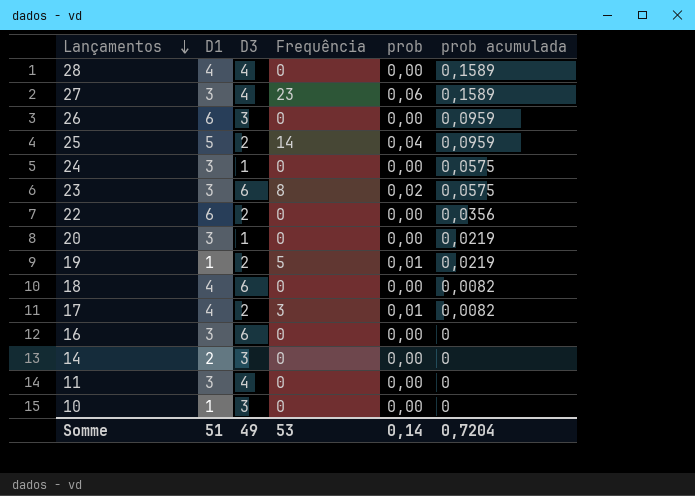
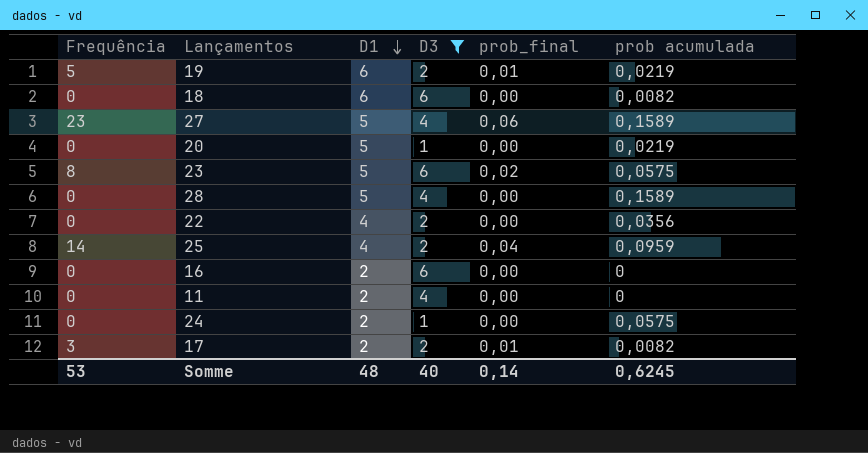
filter: none -> D3 != 3
row order: Lançamentos descending -> D1 descending
column Frequência | position: 4 -> 1
column name: prob -> prob_final
19 | D1: 1 -> 6
18 | D1: 4 -> 6
27 | D1: 3 -> 5
20 | D1: 3 -> 5
23 | D1: 3 -> 5
28 | D1: 4 -> 5
22 | D1: 6 -> 4
25 | D1: 5 -> 4
16 | D1: 3 -> 2
11 | D1: 3 -> 2
24 | D1: 3 -> 2
17 | D1: 4 -> 2
Somme | D1: 51 -> 48
Somme | D3: 49 -> 40
Somme | prob acumulada: 0,7204 -> 0,6245

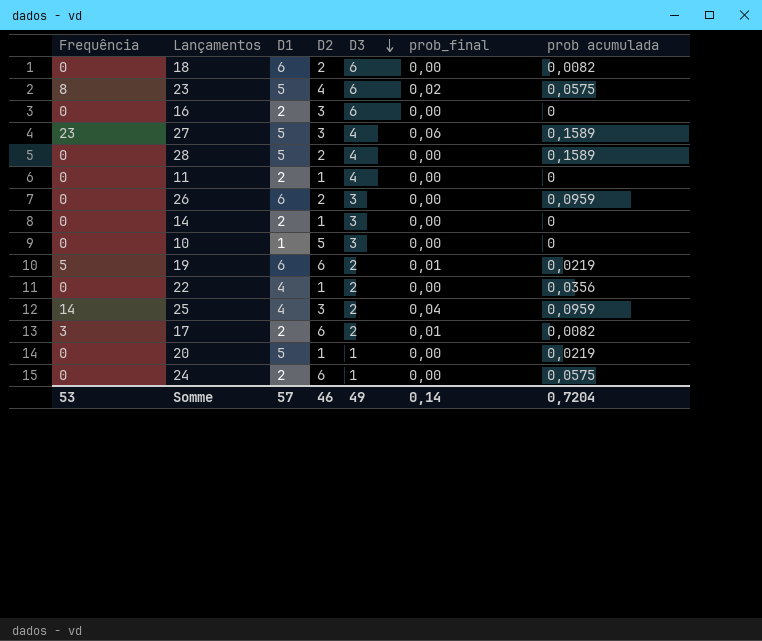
filter: D3 != 3 -> none
row order: D1 descending -> D3 descending
column D2 | position: none -> 4
Somme | D1: 48 -> 57
Somme | D3: 40 -> 49
Somme | prob acumulada: 0,6245 -> 0,7204

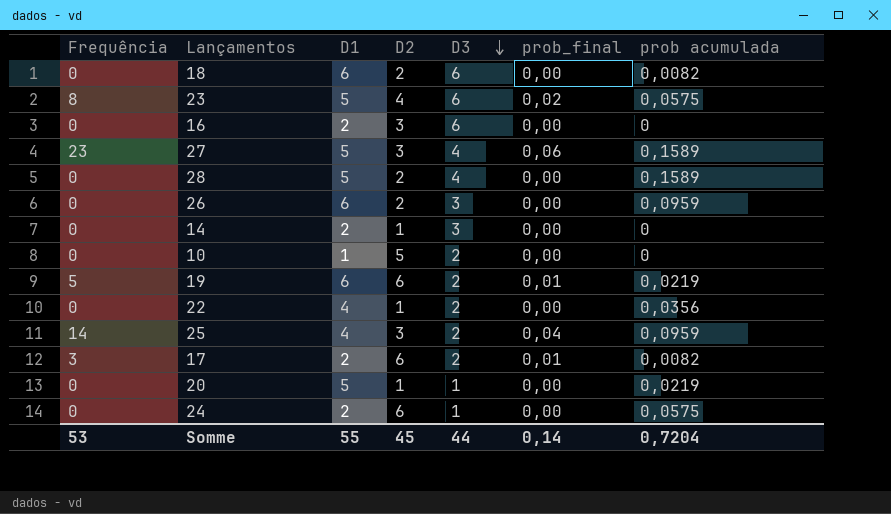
row 11: 0 | 2 | 1 | 4 | 0,00 | 0 -> none
10 | D3: 3 -> 2
Somme | D1: 57 -> 55
Somme | D2: 46 -> 45
Somme | D3: 49 -> 44

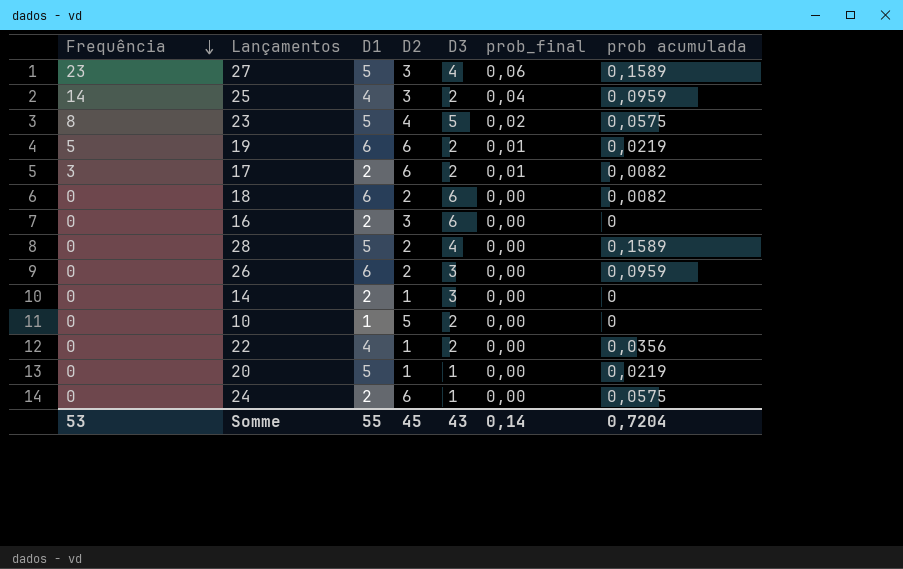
row order: D3 descending -> Frequência descending
23 | D3: 6 -> 5
Somme | D3: 44 -> 43

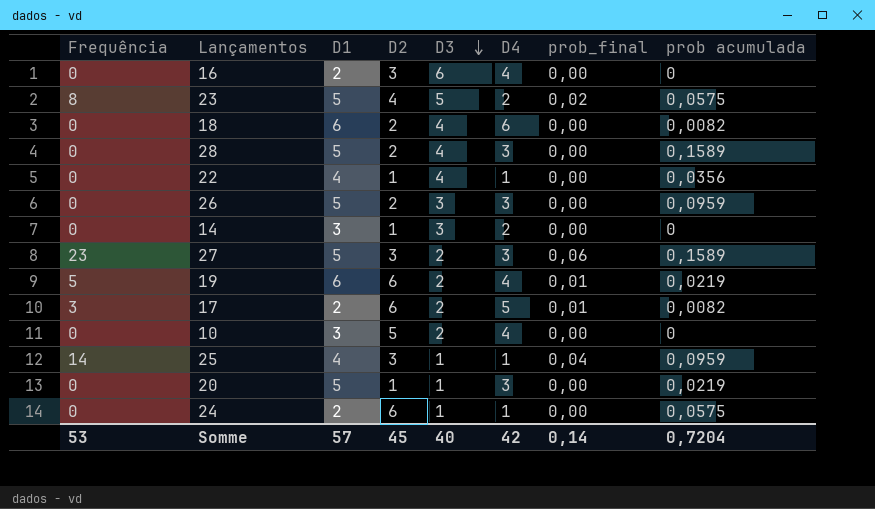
row order: Frequência descending -> D3 descending
column D4 | position: none -> 6
18 | D3: 6 -> 4
22 | D3: 2 -> 4
26 | D1: 6 -> 5
14 | D1: 2 -> 3
27 | D3: 4 -> 2
10 | D1: 1 -> 3
25 | D3: 2 -> 1
Somme | D1: 55 -> 57
Somme | D3: 43 -> 40

